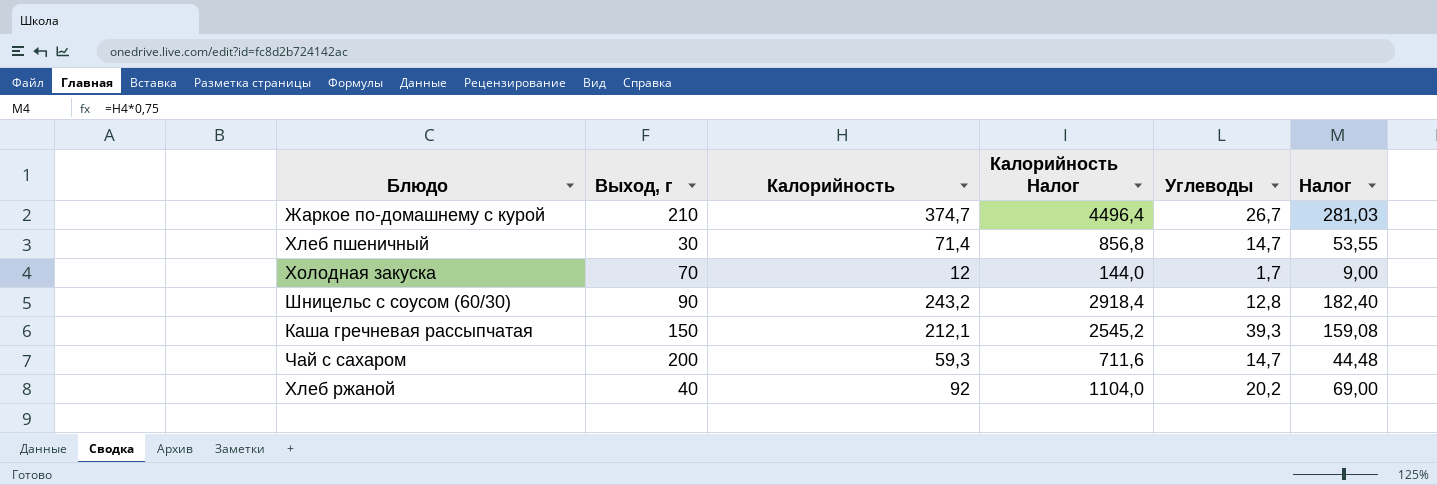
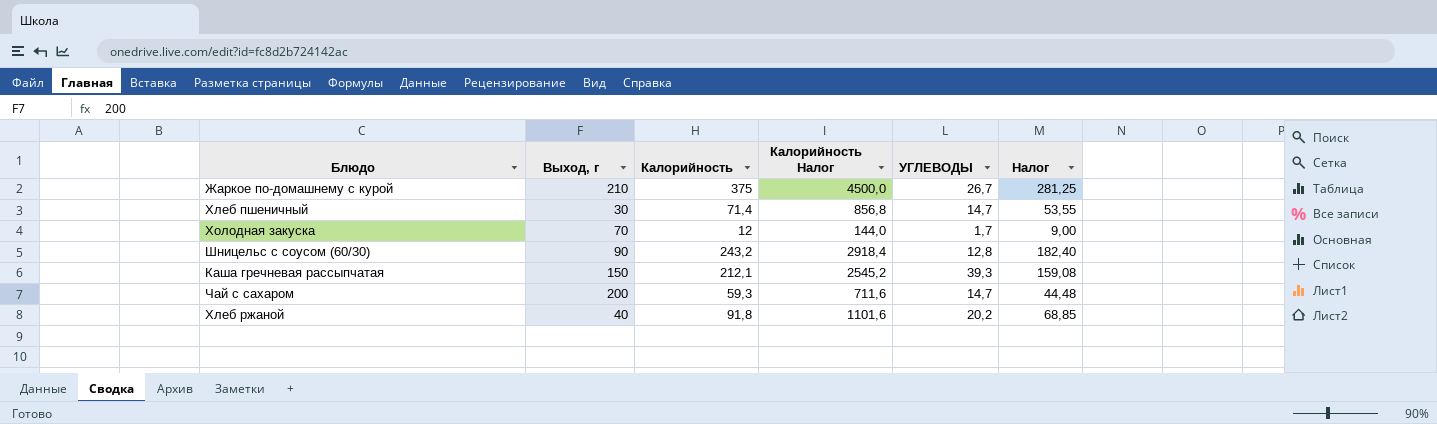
column name: Углеводы -> УГЛЕВОДЫ
Жаркое по-домашнему с курой | Калорийность: 374,7 -> 375
Жаркое по-домашнему с курой | Калорийность Налог: 4496,4 -> 4500,0
Жаркое по-домашнему с курой | Налог: 281,03 -> 281,25
Хлеб ржаной | Калорийность: 92 -> 91,8
Хлеб ржаной | Калорийность Налог: 1104,0 -> 1101,6
Хлеб ржаной | Налог: 69,00 -> 68,85

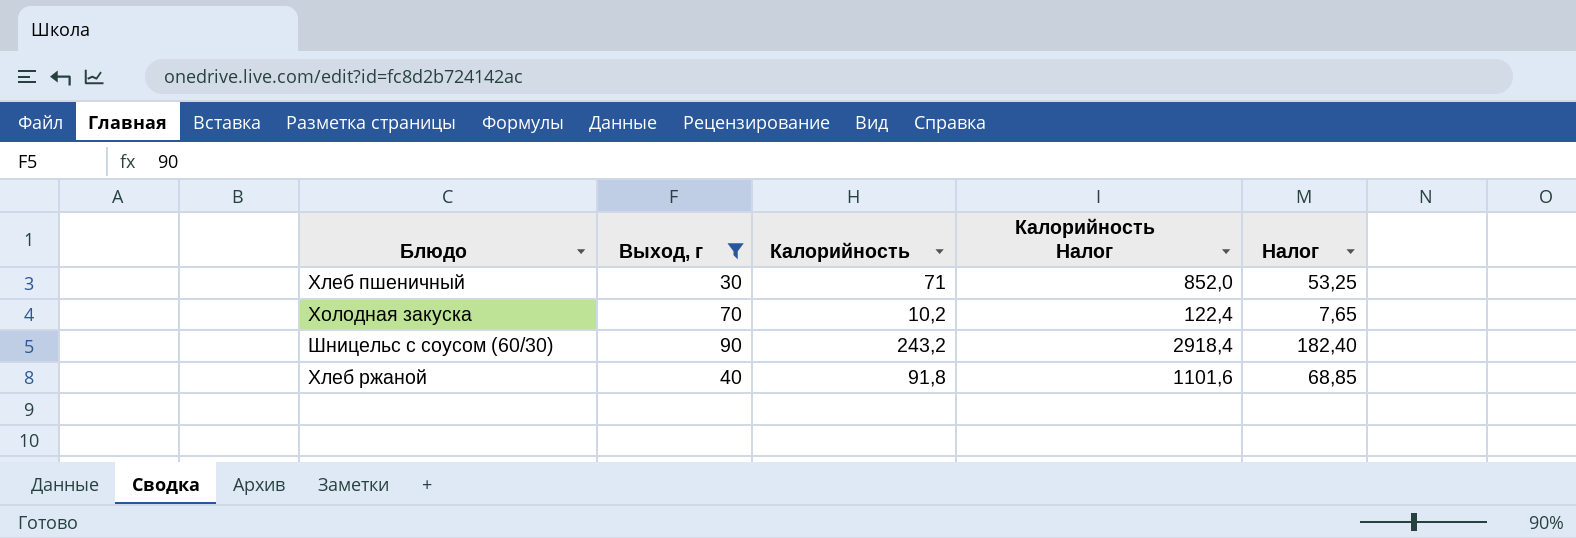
filter: none -> Выход, г <= 90
column УГЛЕВОДЫ | position: 5 -> none
Хлеб пшеничный | Калорийность: 71,4 -> 71
Хлеб пшеничный | Калорийность Налог: 856,8 -> 852,0
Хлеб пшеничный | Налог: 53,55 -> 53,25
Холодная закуска | Калорийность: 12 -> 10,2
Холодная закуска | Калорийность Налог: 144,0 -> 122,4
Холодная закуска | Налог: 9,00 -> 7,65

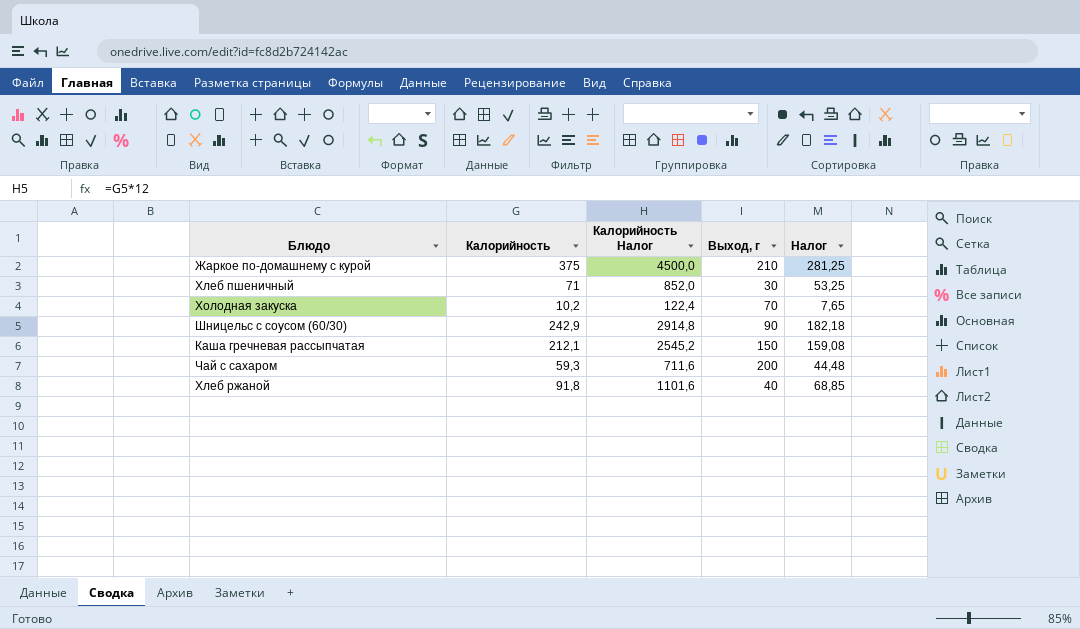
filter: Выход, г <= 90 -> none
column Выход, г | position: 2 -> 4
Шницельс с соусом (60/30) | Калорийность: 243,2 -> 242,9
Шницельс с соусом (60/30) | Калорийность Налог: 2918,4 -> 2914,8
Шницельс с соусом (60/30) | Налог: 182,40 -> 182,18

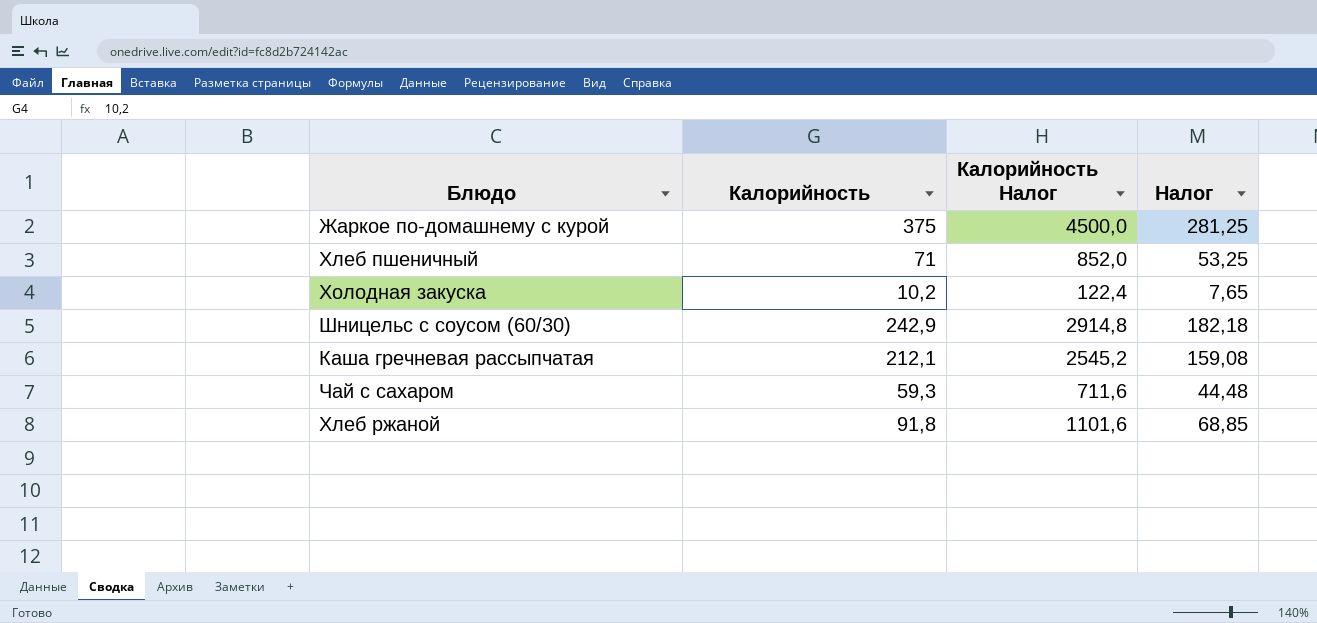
column Выход, г | position: 4 -> none

